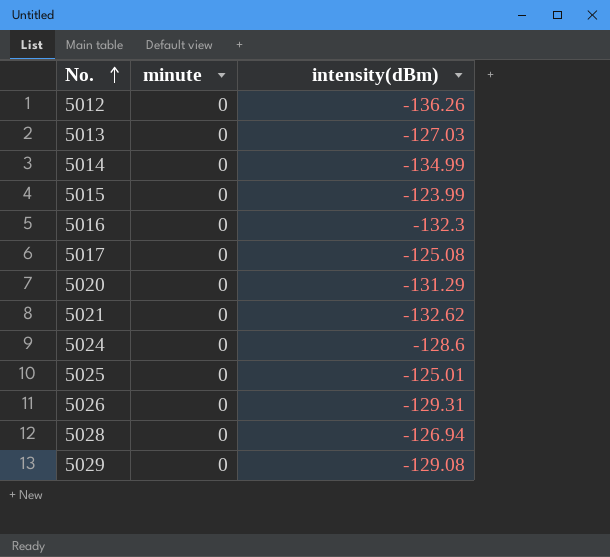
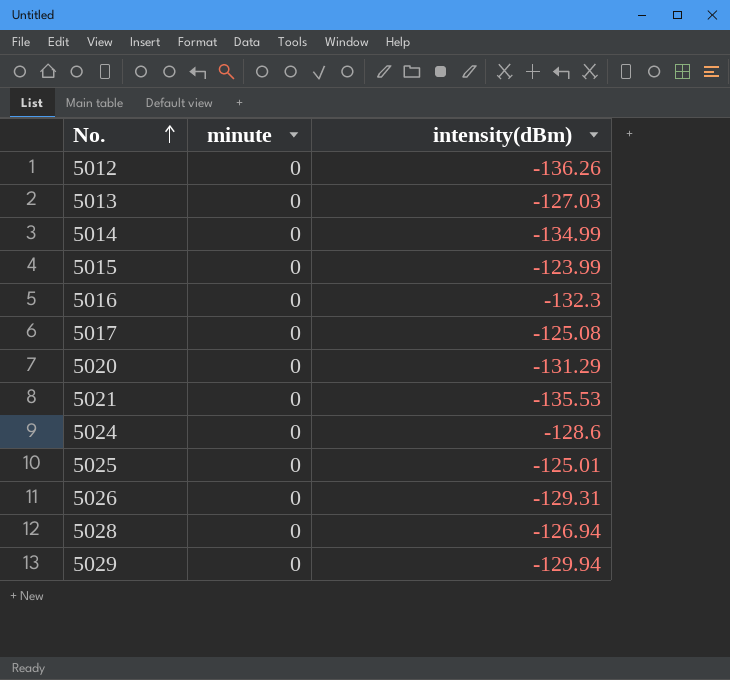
5021 | intensity(dBm): -132.62 -> -135.53
5029 | intensity(dBm): -129.08 -> -129.94

